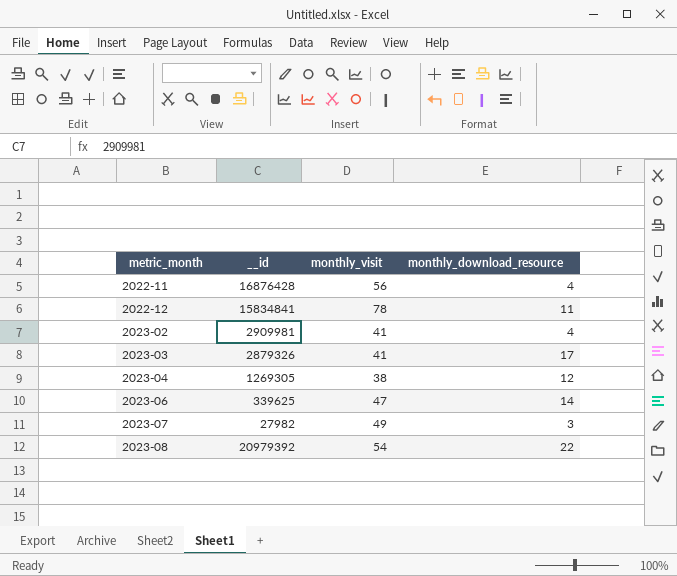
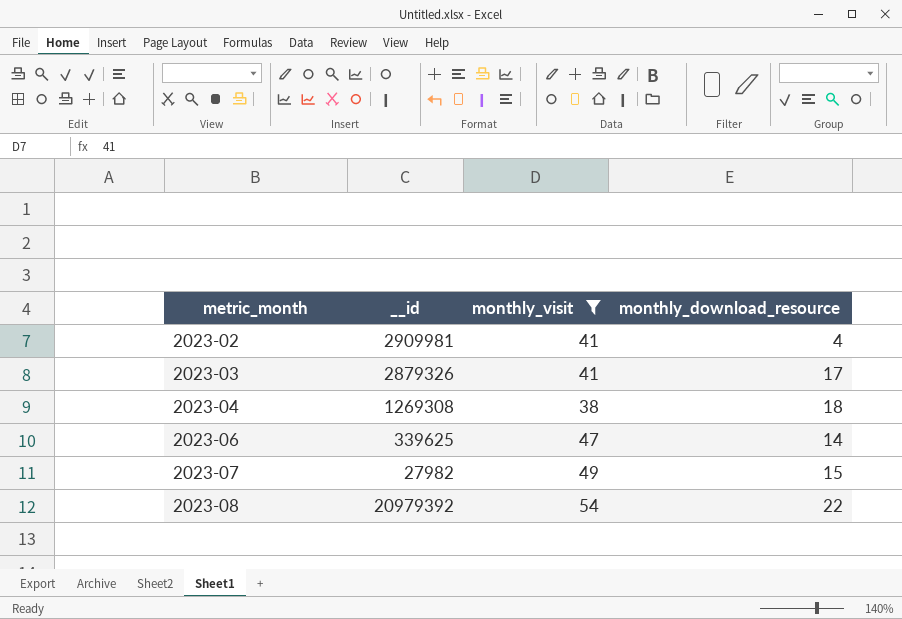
filter: none -> monthly_visit <= 54
2023-04 | __id: 1269305 -> 1269308
2023-04 | monthly_download_resource: 12 -> 18
2023-07 | monthly_download_resource: 3 -> 15

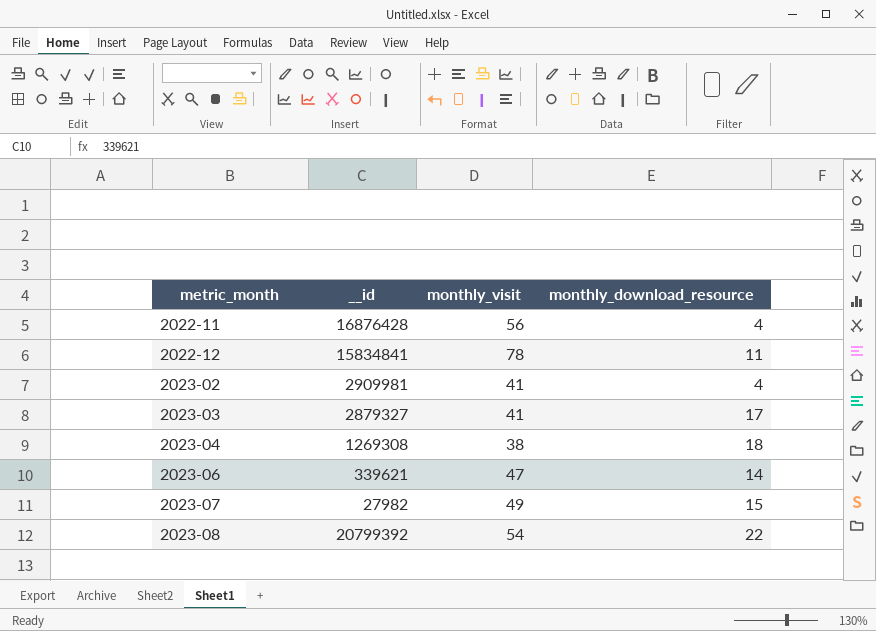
filter: monthly_visit <= 54 -> none
2023-03 | __id: 2879326 -> 2879327
2023-06 | __id: 339625 -> 339621
2023-08 | __id: 20979392 -> 20799392

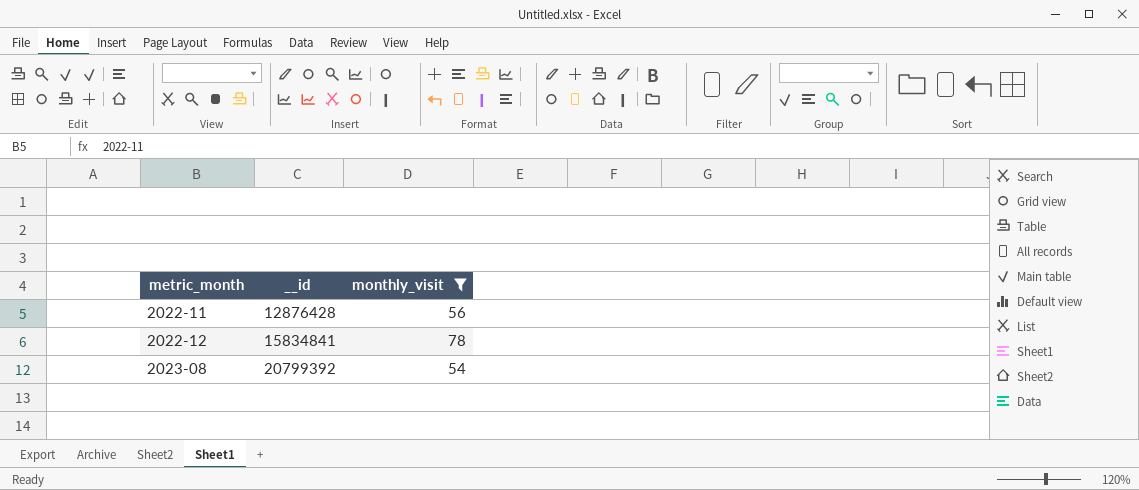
filter: none -> monthly_visit >= 54
column monthly_download_resource | position: 4 -> none
2022-11 | __id: 16876428 -> 12876428

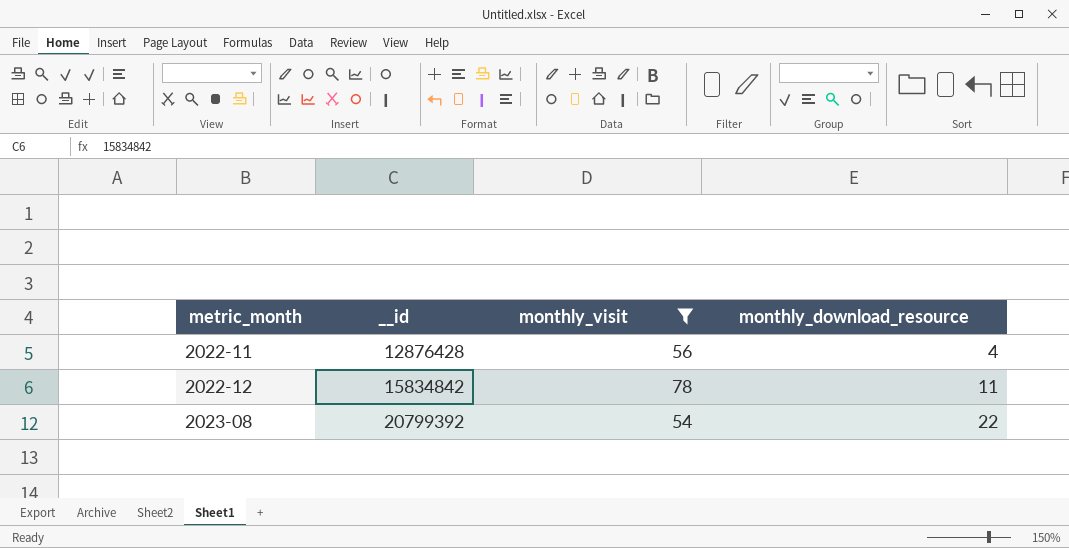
column monthly_download_resource | position: none -> 4
2022-12 | __id: 15834841 -> 15834842

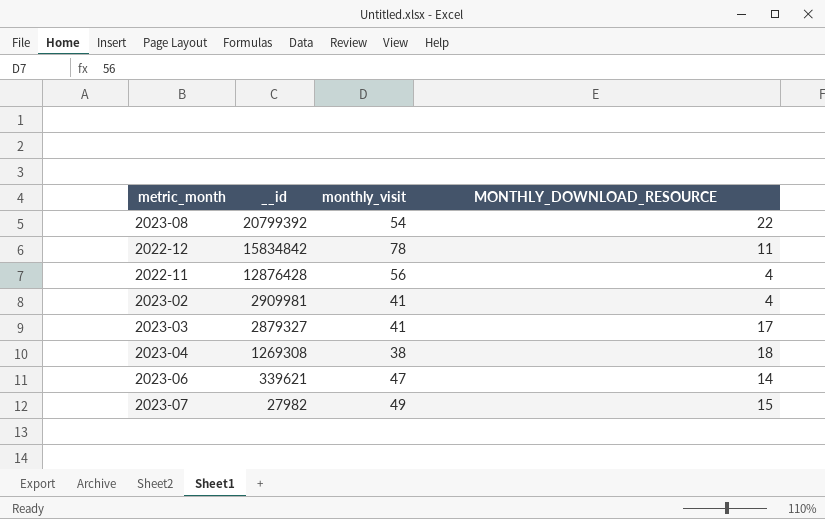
filter: monthly_visit >= 54 -> none
row order: metric_month ascending -> __id descending
column name: monthly_download_resource -> MONTHLY_DOWNLOAD_RESOURCE

